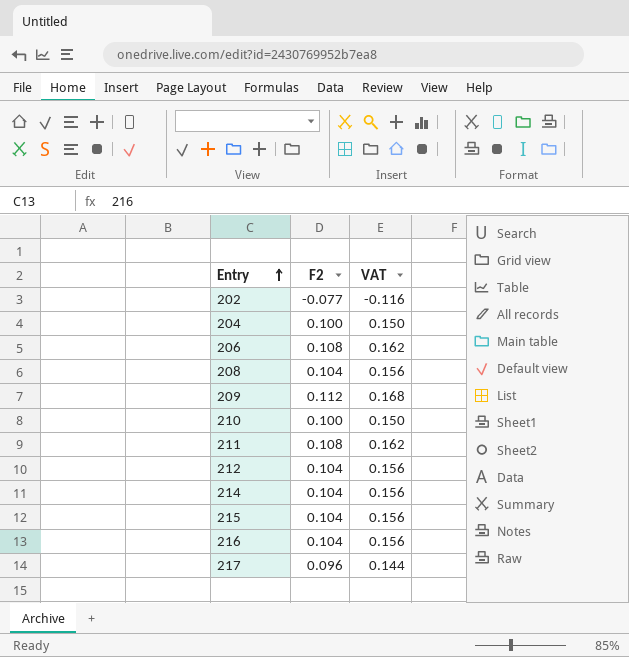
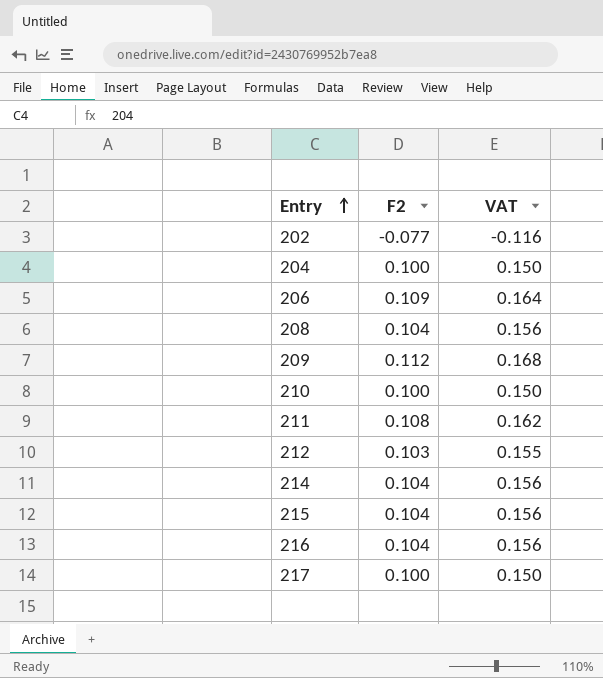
206 | F2: 0.108 -> 0.109
206 | VAT: 0.162 -> 0.164
212 | F2: 0.104 -> 0.103
212 | VAT: 0.156 -> 0.155
217 | F2: 0.096 -> 0.100
217 | VAT: 0.144 -> 0.150

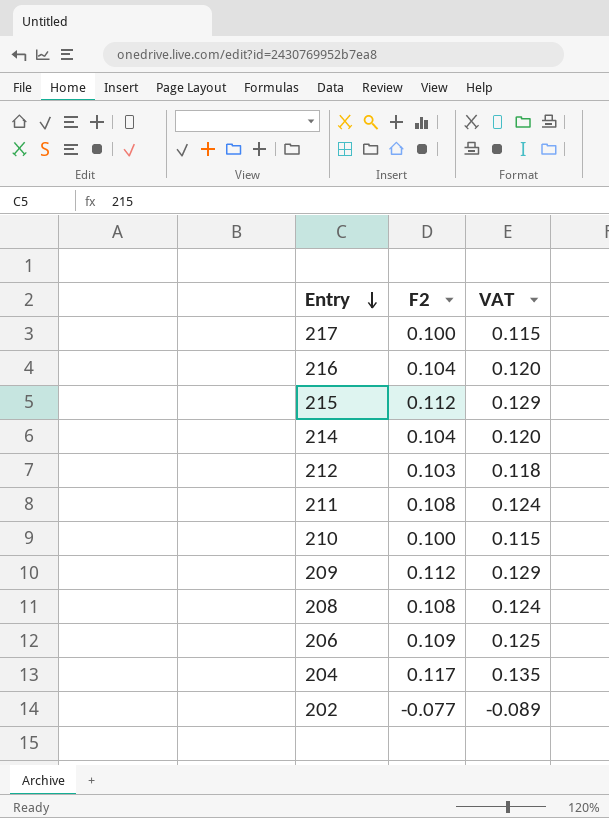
row order: Entry ascending -> Entry descending
column VAT | formula: [F2] * 1.5 -> [F2] * 1.15
215 | F2: 0.104 -> 0.112
208 | F2: 0.104 -> 0.108
204 | F2: 0.100 -> 0.117

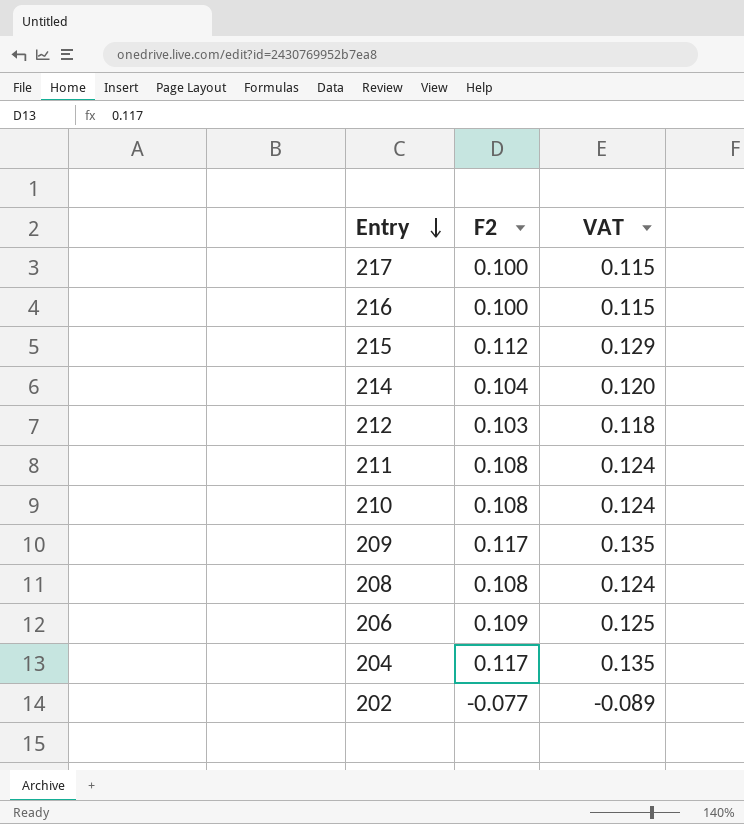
216 | F2: 0.104 -> 0.100
216 | VAT: 0.120 -> 0.115
210 | F2: 0.100 -> 0.108
210 | VAT: 0.115 -> 0.124
209 | F2: 0.112 -> 0.117
209 | VAT: 0.129 -> 0.135

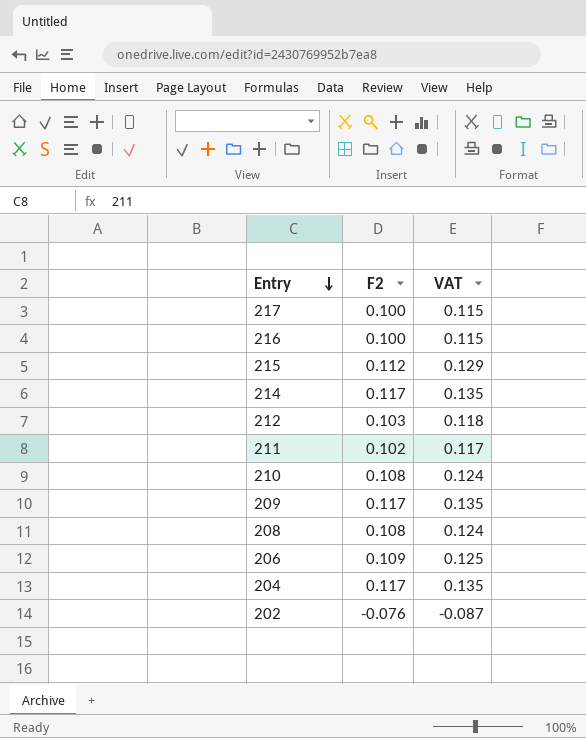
214 | F2: 0.104 -> 0.117
214 | VAT: 0.120 -> 0.135
211 | F2: 0.108 -> 0.102
211 | VAT: 0.124 -> 0.117
202 | F2: -0.077 -> -0.076
202 | VAT: -0.089 -> -0.087

